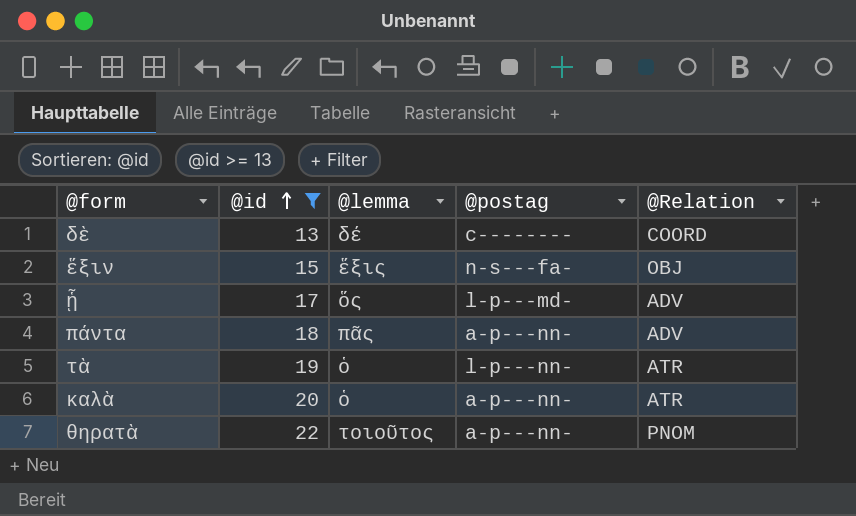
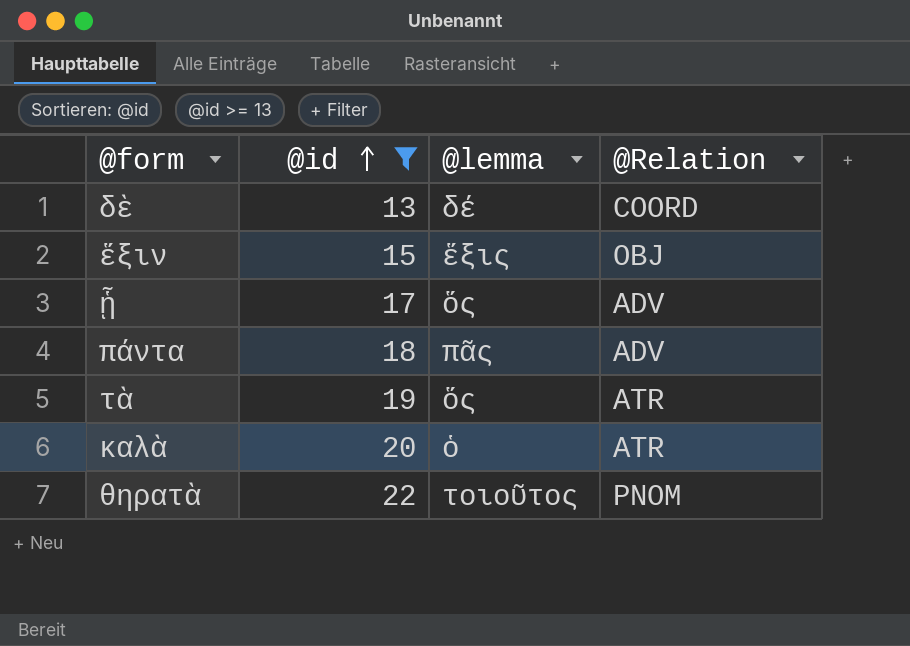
column @postag | position: 4 -> none
τὰ | @lemma: ὁ -> ὅς

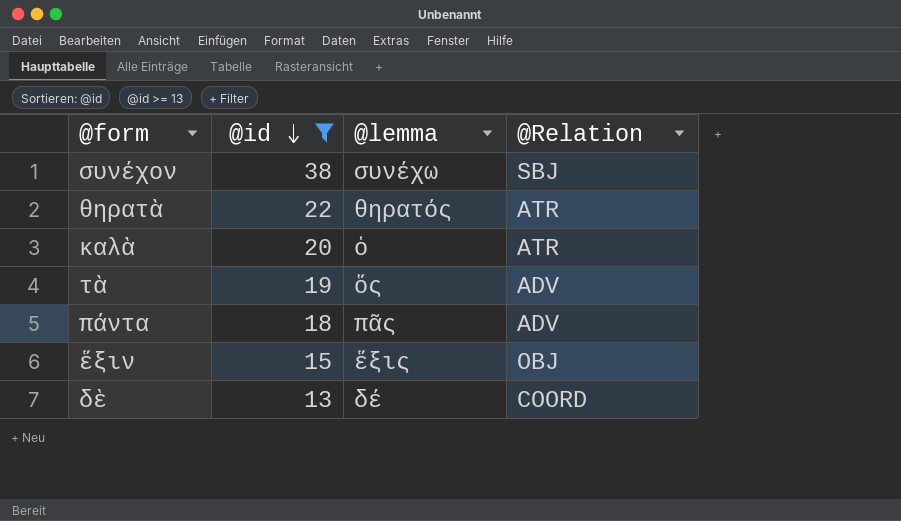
row order: @id ascending -> @id descending
row ᾗ: 17 | ὅς | ADV -> none
row συνέχον: none -> 38 | συνέχω | SBJ
θηρατὰ | @lemma: τοιοῦτος -> θηρατός
θηρατὰ | @Relation: PNOM -> ATR
τὰ | @Relation: ATR -> ADV

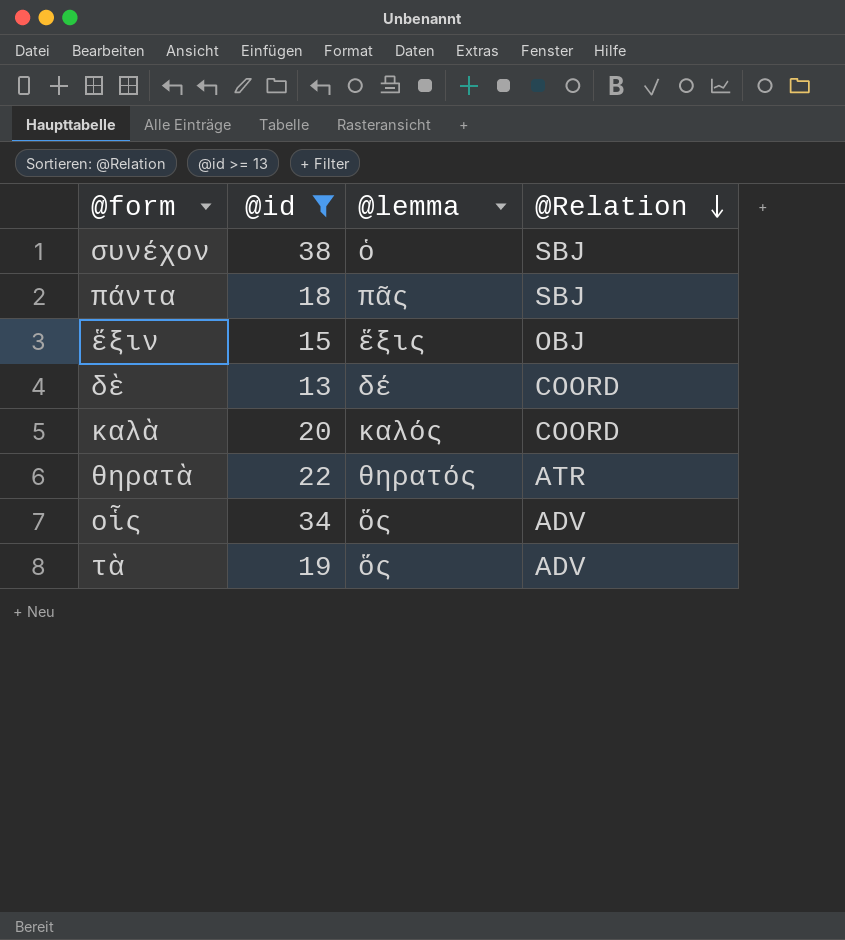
row order: @id descending -> @Relation descending
συνέχον | @lemma: συνέχω -> ὁ
πάντα | @Relation: ADV -> SBJ
καλὰ | @lemma: ὁ -> καλός
καλὰ | @Relation: ATR -> COORD
row οἷς: none -> 34 | ὅς | ADV

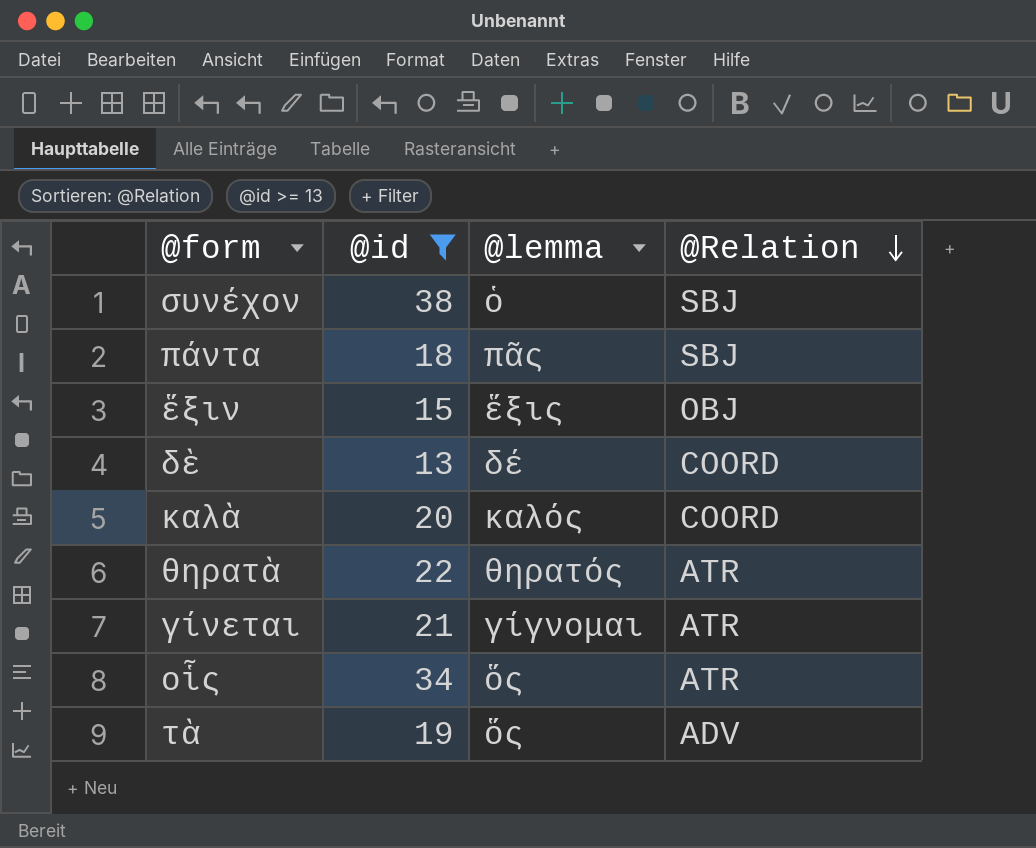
row γίνεται: none -> 21 | γίγνομαι | ATR
οἷς | @Relation: ADV -> ATR

